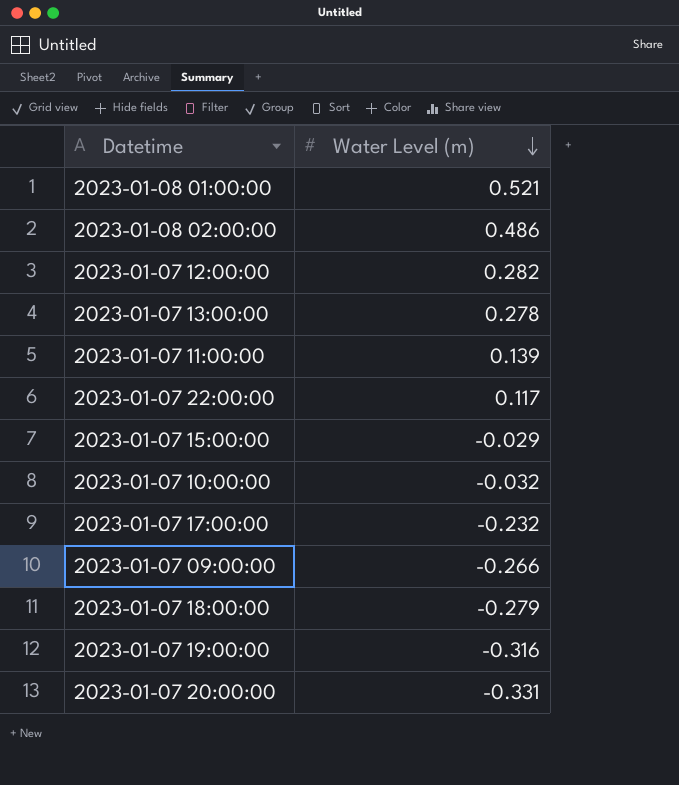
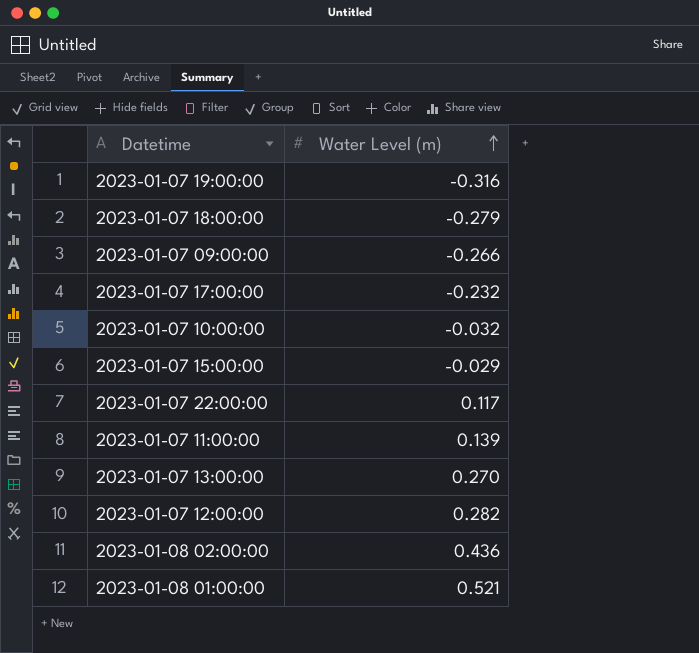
row order: Water Level (m) descending -> Water Level (m) ascending
row 2023-01-07 20:00:00: -0.331 -> none
2023-01-07 13:00:00 | Water Level (m): 0.278 -> 0.270
2023-01-08 02:00:00 | Water Level (m): 0.486 -> 0.436

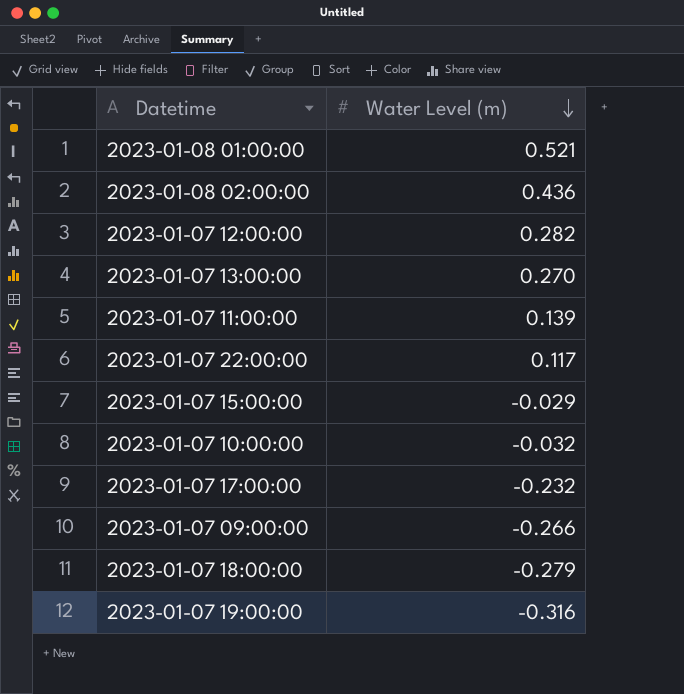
row order: Water Level (m) ascending -> Water Level (m) descending

